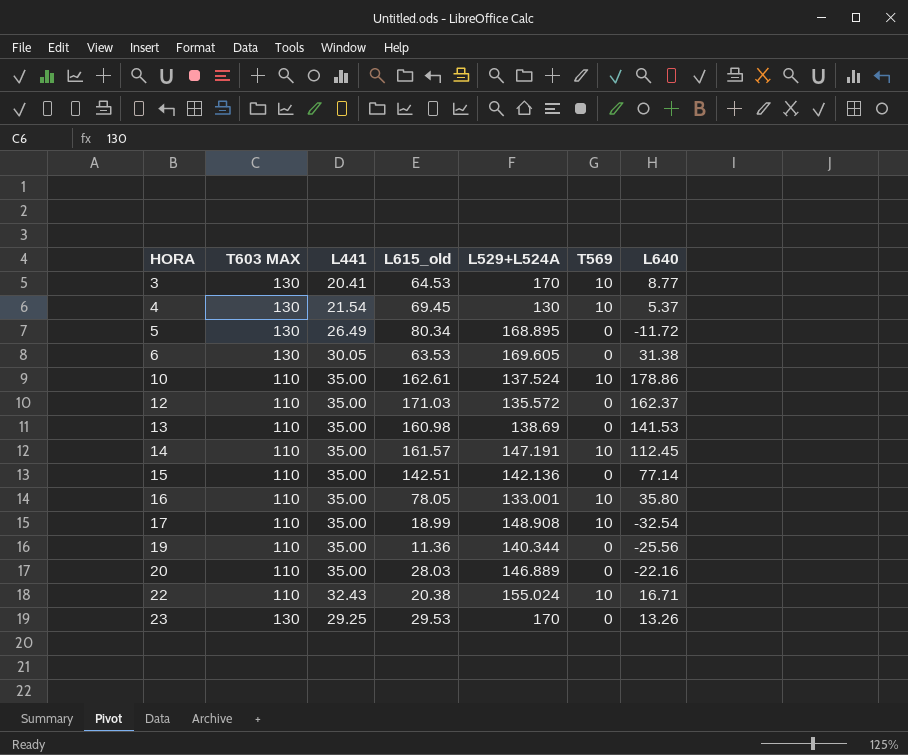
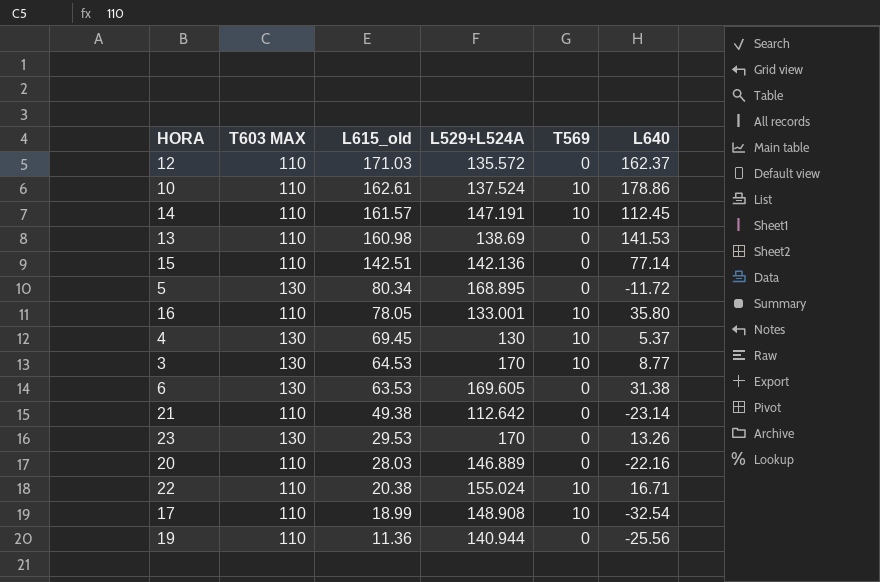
row order: HORA ascending -> L615_old descending
column L441 | position: 3 -> none
row 21: none -> 110 | 49.38 | 112.642 | 0 | -23.14
19 | L529+L524A: 140.344 -> 140.944

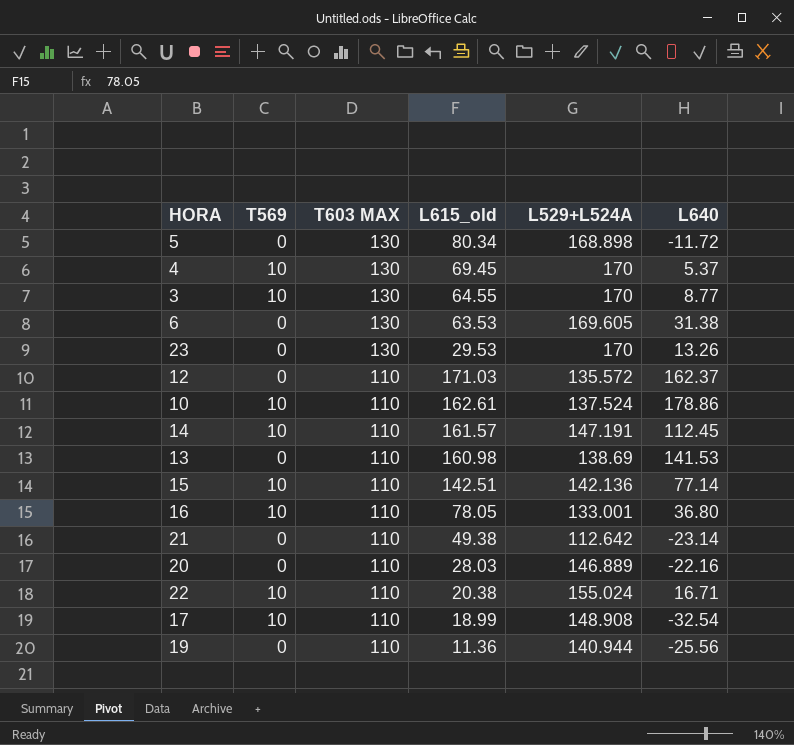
row order: L615_old descending -> T603 MAX descending
column T569 | position: 5 -> 2
5 | L529+L524A: 168.895 -> 168.898
4 | L529+L524A: 130 -> 170
3 | L615_old: 64.53 -> 64.55
15 | T569: 0 -> 10
16 | L640: 35.80 -> 36.80

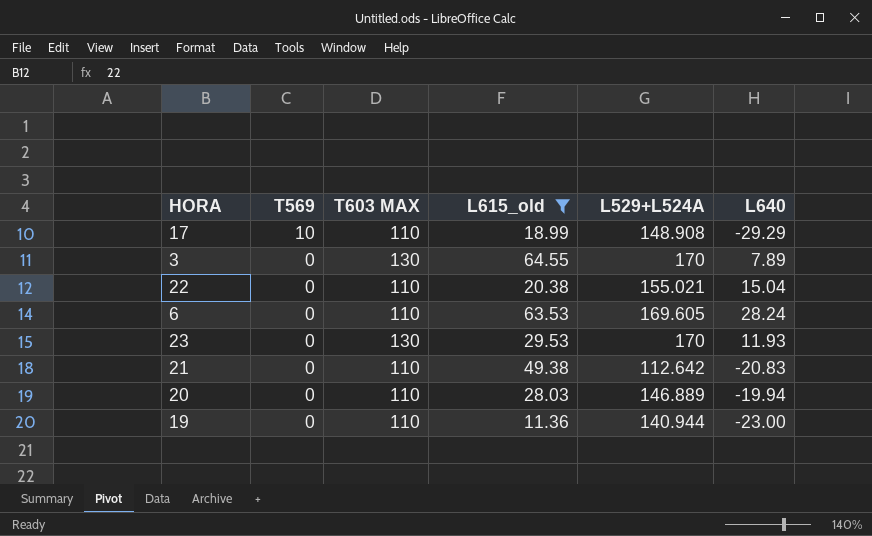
filter: none -> L615_old <= 64.55
row order: T603 MAX descending -> T569 descending
17 | L640: -32.54 -> -29.29
3 | T569: 10 -> 0
3 | L640: 8.77 -> 7.89
22 | T569: 10 -> 0
22 | L529+L524A: 155.024 -> 155.021
22 | L640: 16.71 -> 15.04
6 | T603 MAX: 130 -> 110
6 | L640: 31.38 -> 28.24
23 | L640: 13.26 -> 11.93
21 | L640: -23.14 -> -20.83
20 | L640: -22.16 -> -19.94
19 | L640: -25.56 -> -23.00

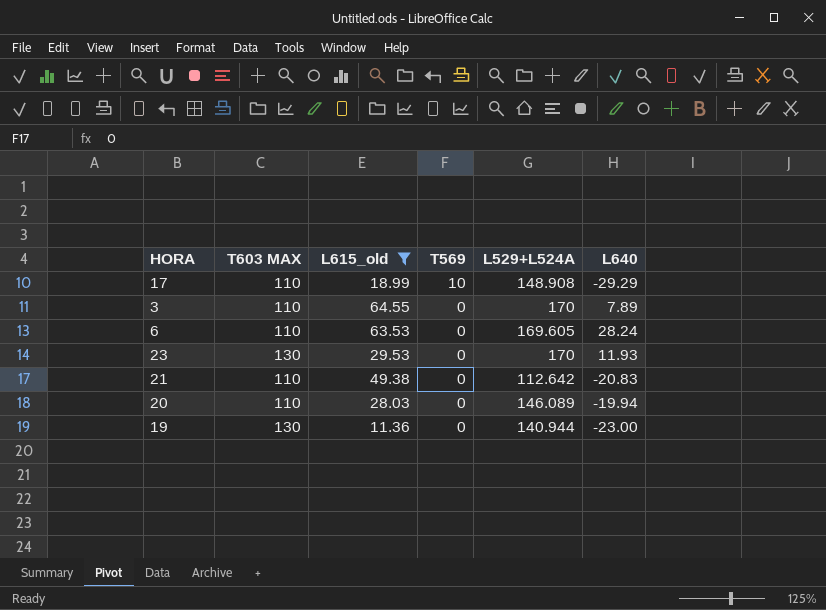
column T569 | position: 2 -> 4
row 22: 0 | 110 | 20.38 | 155.021 | 15.04 -> none
3 | T603 MAX: 130 -> 110
20 | L529+L524A: 146.889 -> 146.089
19 | T603 MAX: 110 -> 130

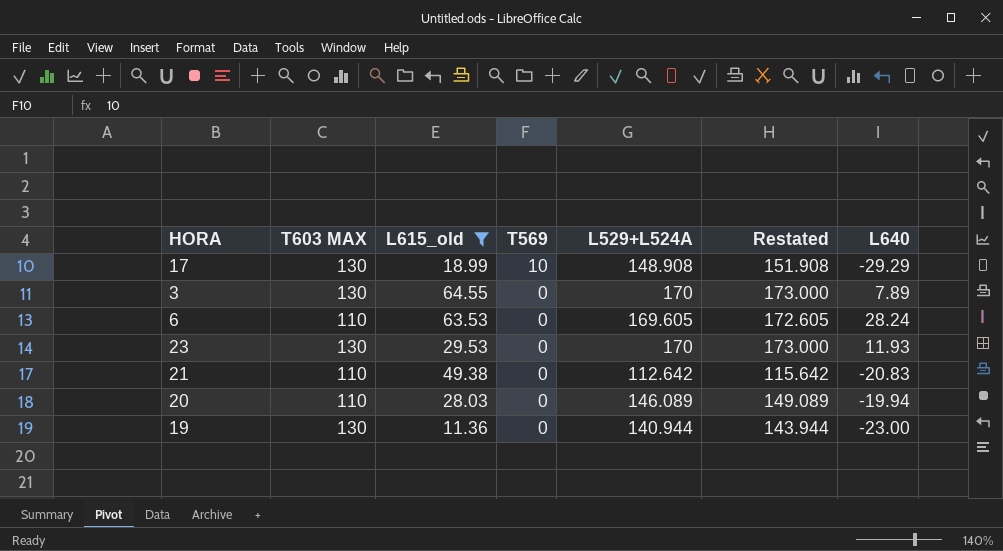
column Restated | formula: none -> [L529+L524A] + 3
17 | T603 MAX: 110 -> 130
3 | T603 MAX: 110 -> 130

